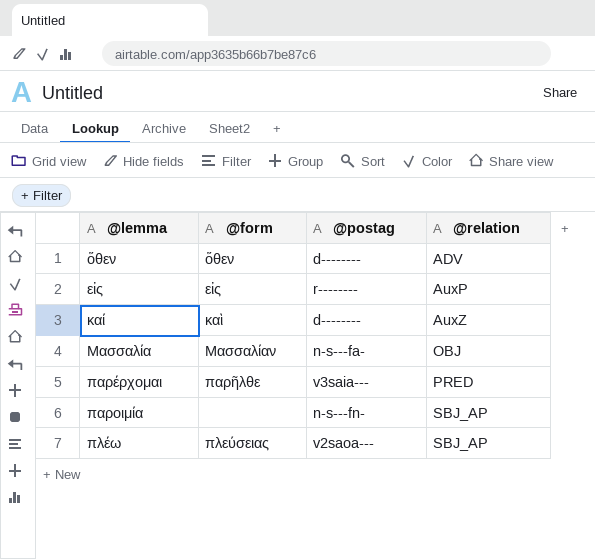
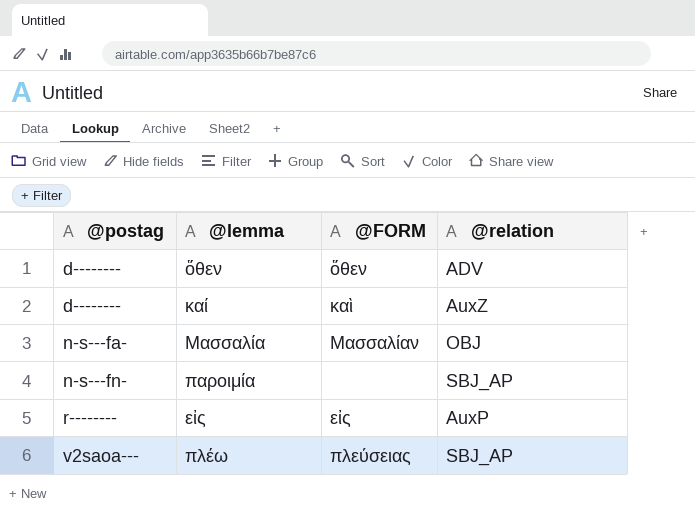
row order: @relation ascending -> @postag ascending
column @postag | position: 3 -> 1
column name: @form -> @FORM
row παρέρχομαι: παρῆλθε | v3saia--- | PRED -> none

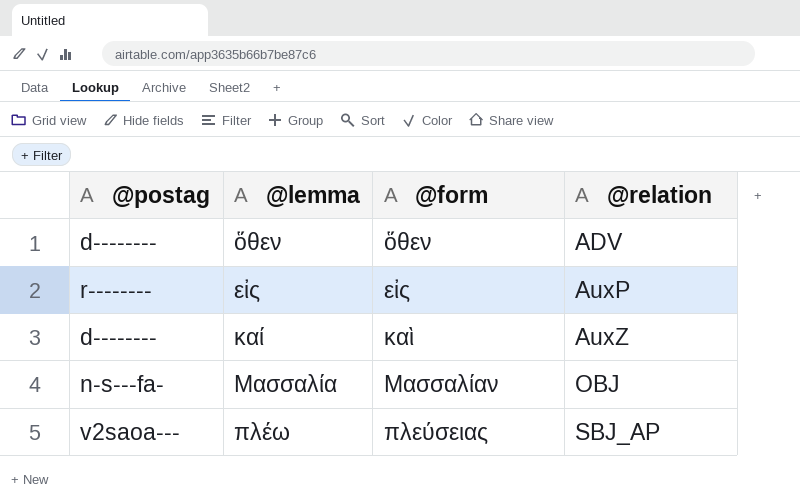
row order: @postag ascending -> @relation ascending
column name: @FORM -> @form
row παροιμία: n-s---fn- | none | SBJ_AP -> none

